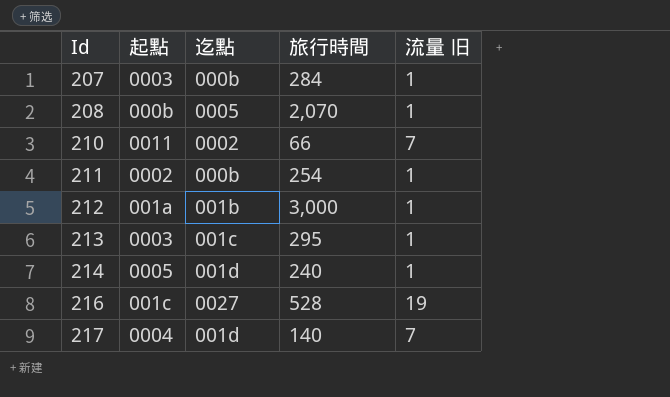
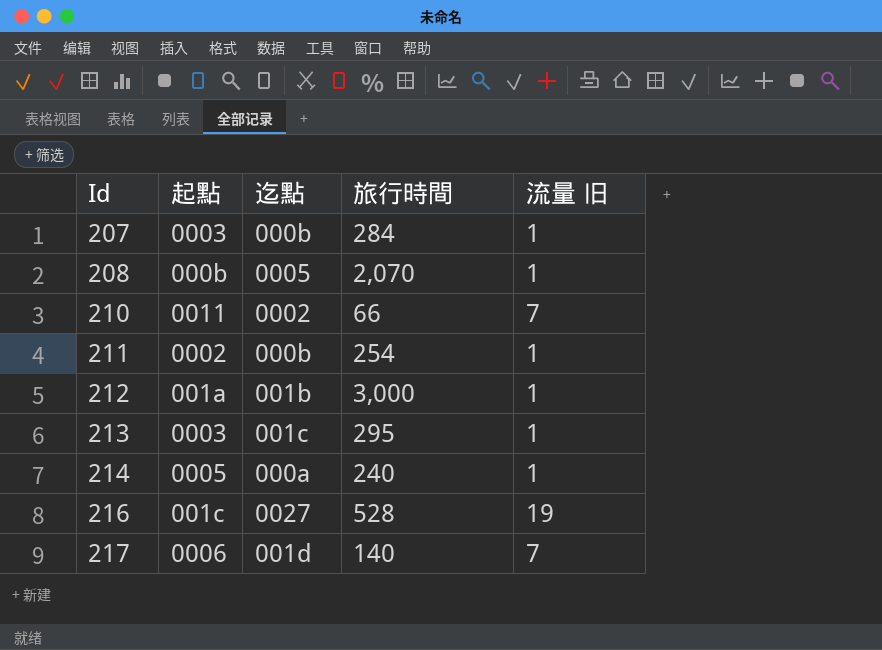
214 | 迄點: 001d -> 000a
217 | 起點: 0004 -> 0006

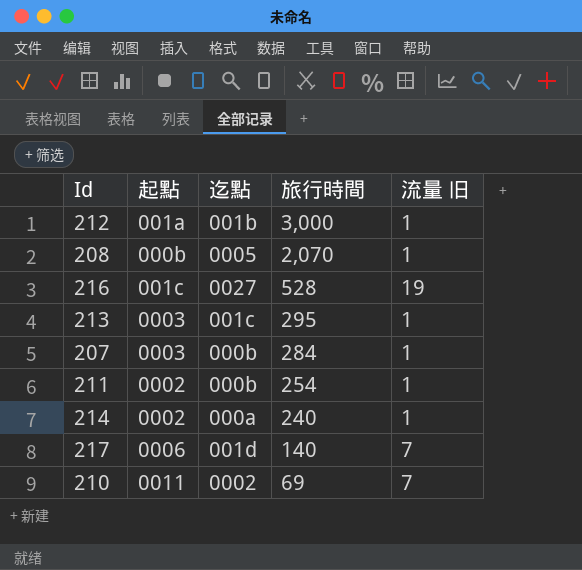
row order: Id ascending -> 旅行時間 descending
214 | 起點: 0005 -> 0002
210 | 旅行時間: 66 -> 69

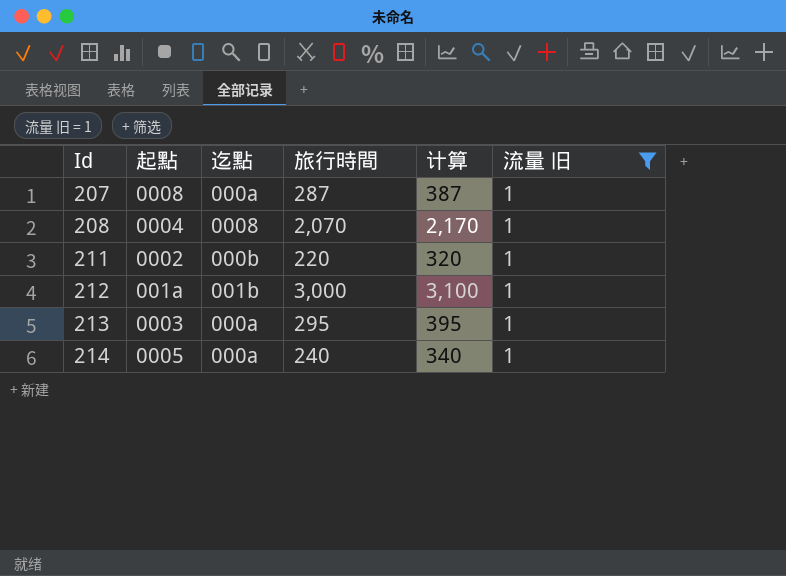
filter: none -> 流量 旧 = 1
row order: 旅行時間 descending -> Id ascending
column 计算 | formula: none -> [旅行時間] + 100
207 | 起點: 0003 -> 0008
207 | 迄點: 000b -> 000a
207 | 旅行時間: 284 -> 287
208 | 起點: 000b -> 0004
208 | 迄點: 0005 -> 0008
211 | 旅行時間: 254 -> 220
213 | 迄點: 001c -> 000a
214 | 起點: 0002 -> 0005

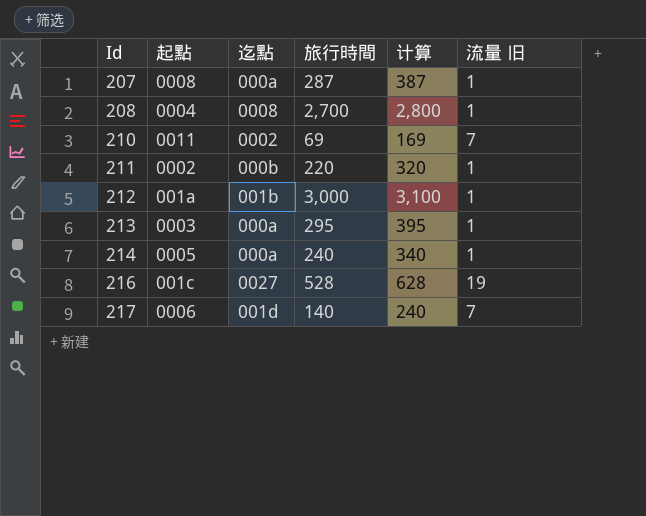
filter: 流量 旧 = 1 -> none
208 | 旅行時間: 2,070 -> 2,700
208 | 计算: 2,170 -> 2,800

